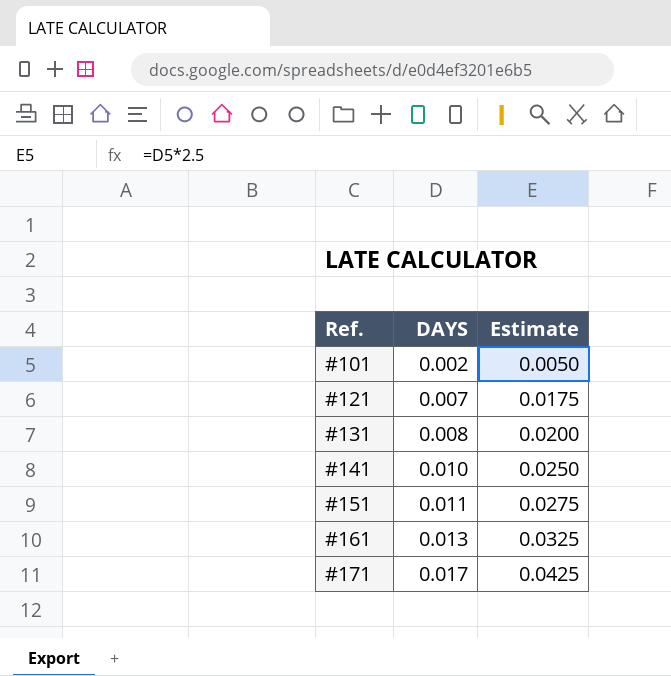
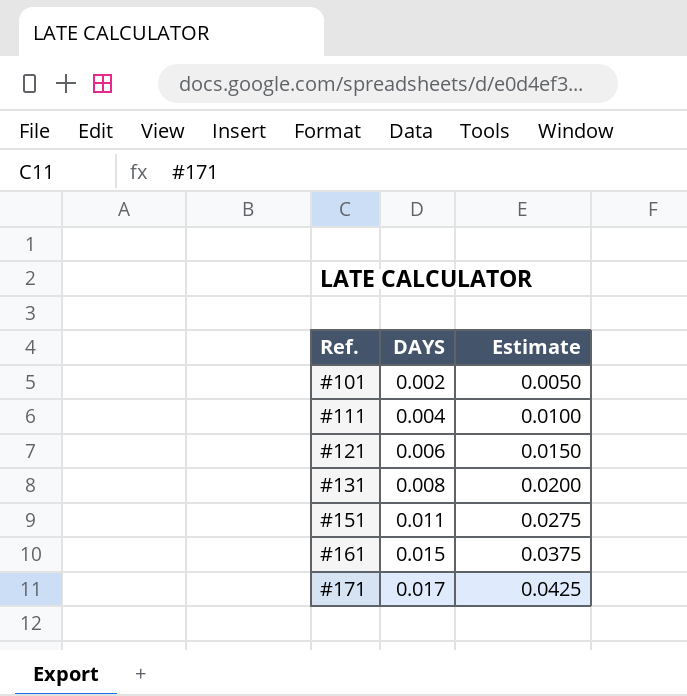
row #141: 0.010 | 0.0250 -> none
row #111: none -> 0.004 | 0.0100
#121 | DAYS: 0.007 -> 0.006
#121 | Estimate: 0.0175 -> 0.0150
#161 | DAYS: 0.013 -> 0.015
#161 | Estimate: 0.0325 -> 0.0375

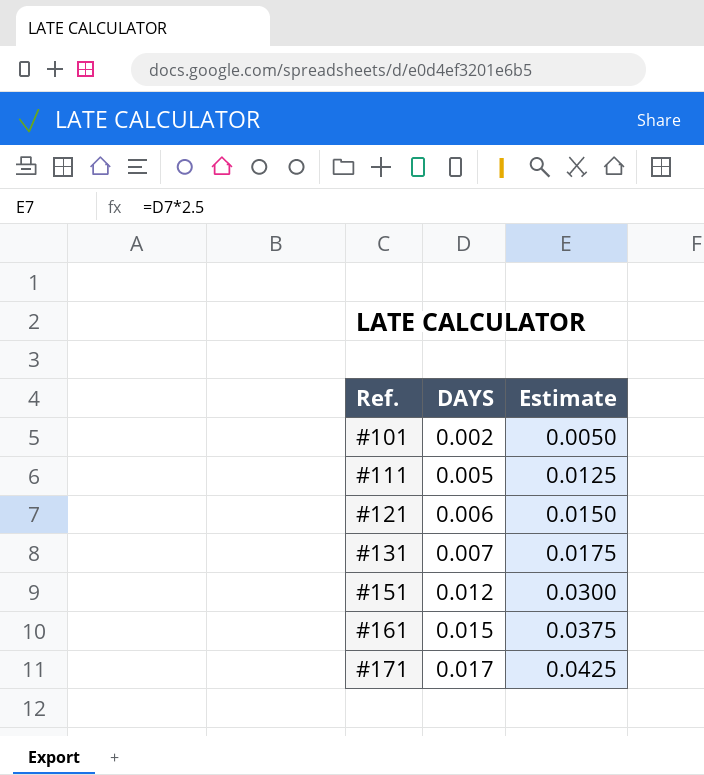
#111 | DAYS: 0.004 -> 0.005
#111 | Estimate: 0.0100 -> 0.0125
#131 | DAYS: 0.008 -> 0.007
#131 | Estimate: 0.0200 -> 0.0175
#151 | DAYS: 0.011 -> 0.012
#151 | Estimate: 0.0275 -> 0.0300

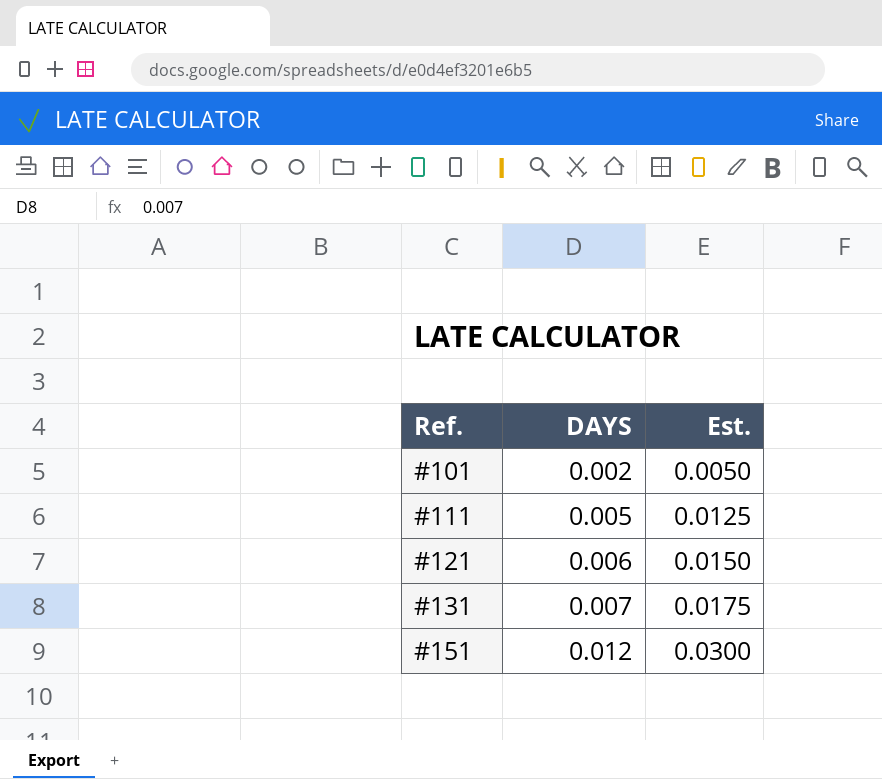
column name: Estimate -> Est.
row #161: 0.015 | 0.0375 -> none
row #171: 0.017 | 0.0425 -> none

